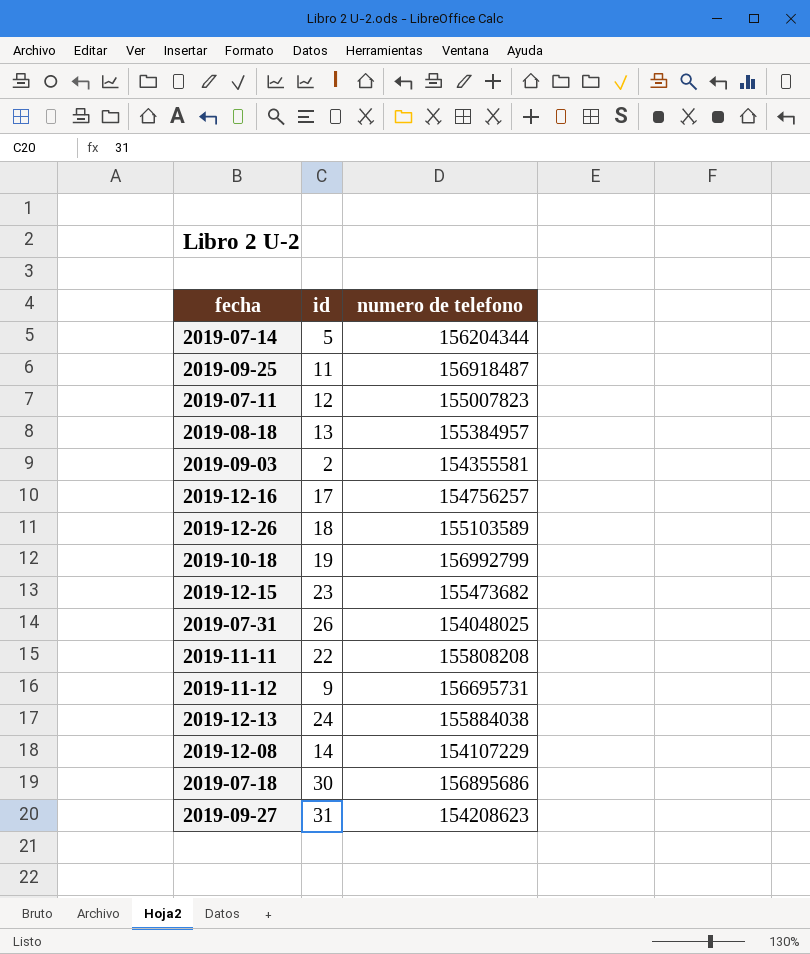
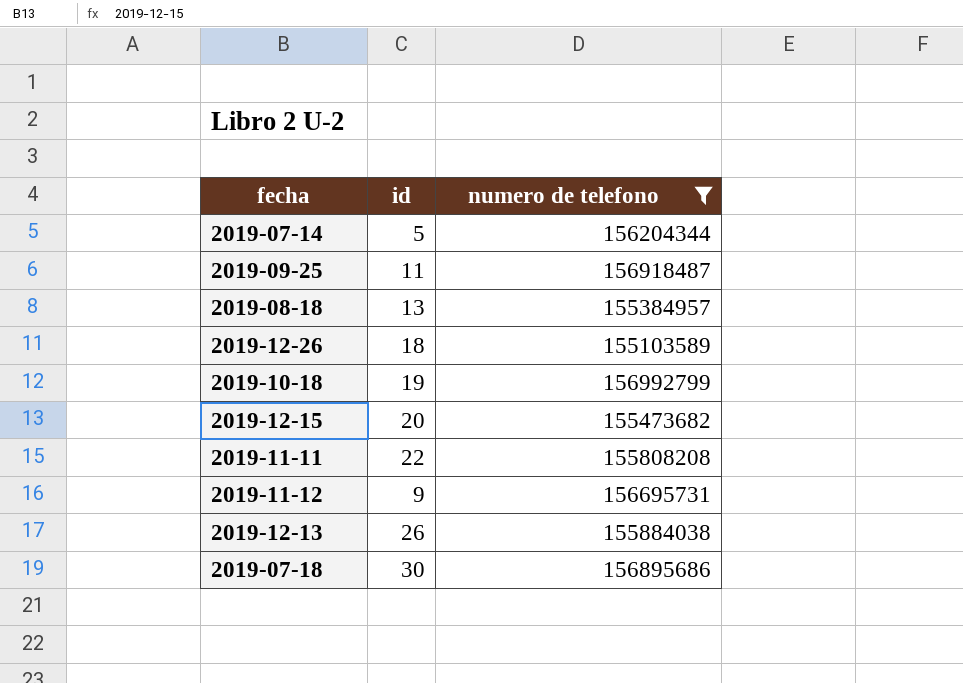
filter: none -> numero de telefono >= 155103589
2019-12-15 | id: 23 -> 20
2019-12-13 | id: 24 -> 26

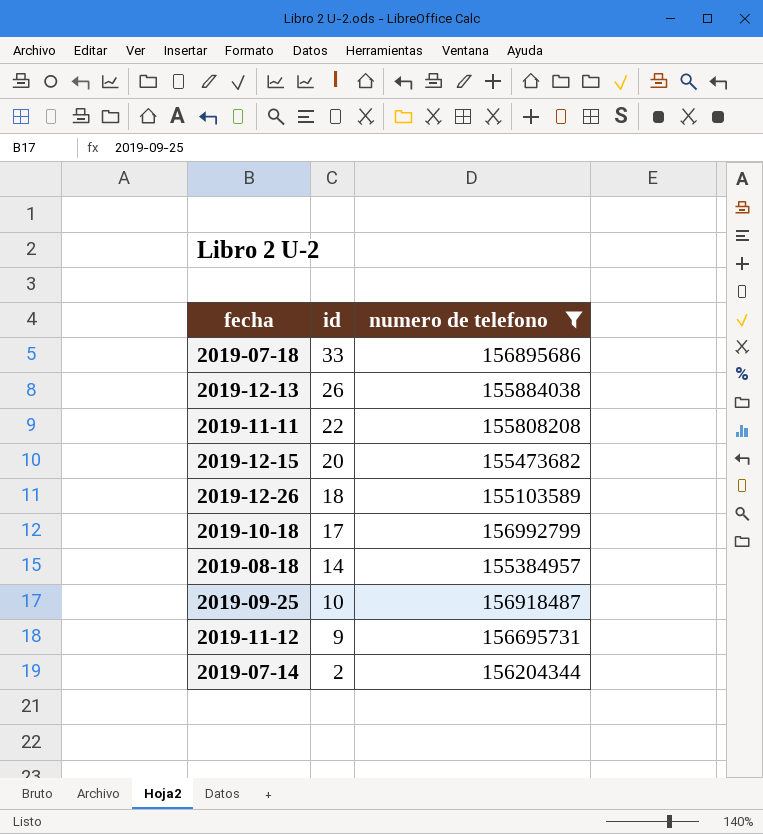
row order: none -> id descending
2019-07-18 | id: 30 -> 33
2019-10-18 | id: 19 -> 17
2019-08-18 | id: 13 -> 14
2019-09-25 | id: 11 -> 10
2019-07-14 | id: 5 -> 2

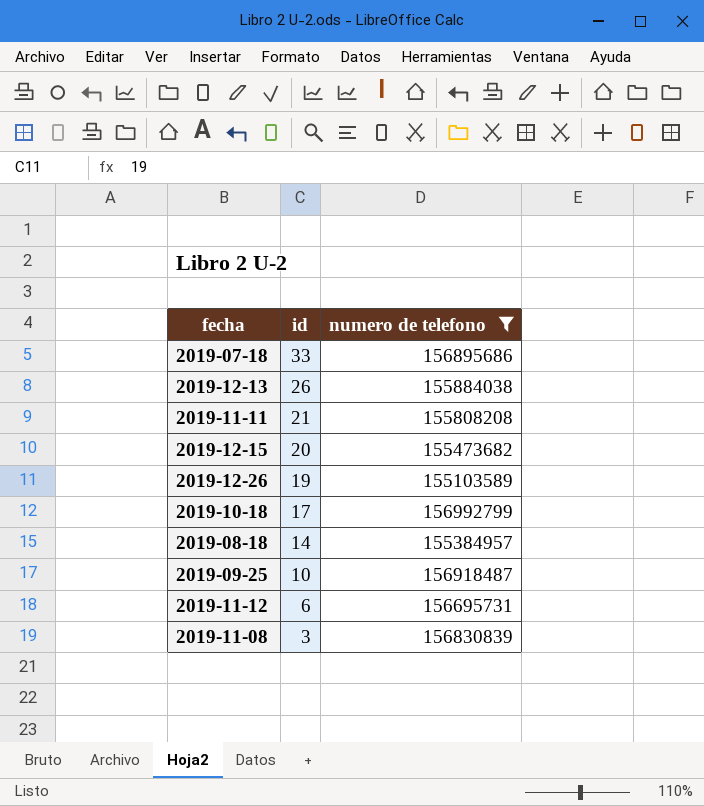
row 2019-07-14: 2 | 156204344 -> none
2019-11-11 | id: 22 -> 21
2019-12-26 | id: 18 -> 19
2019-11-12 | id: 9 -> 6
row 2019-11-08: none -> 3 | 156830839

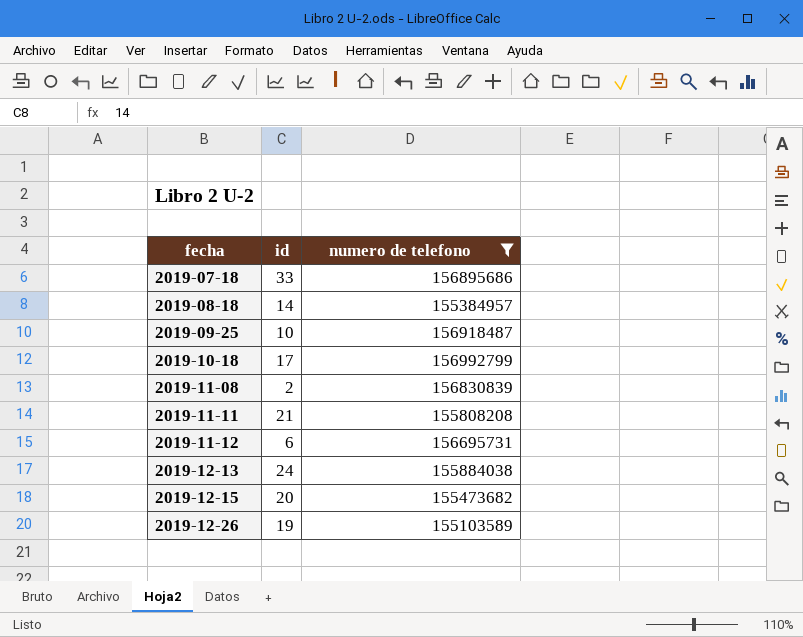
row order: id descending -> fecha ascending
2019-11-08 | id: 3 -> 2
2019-12-13 | id: 26 -> 24

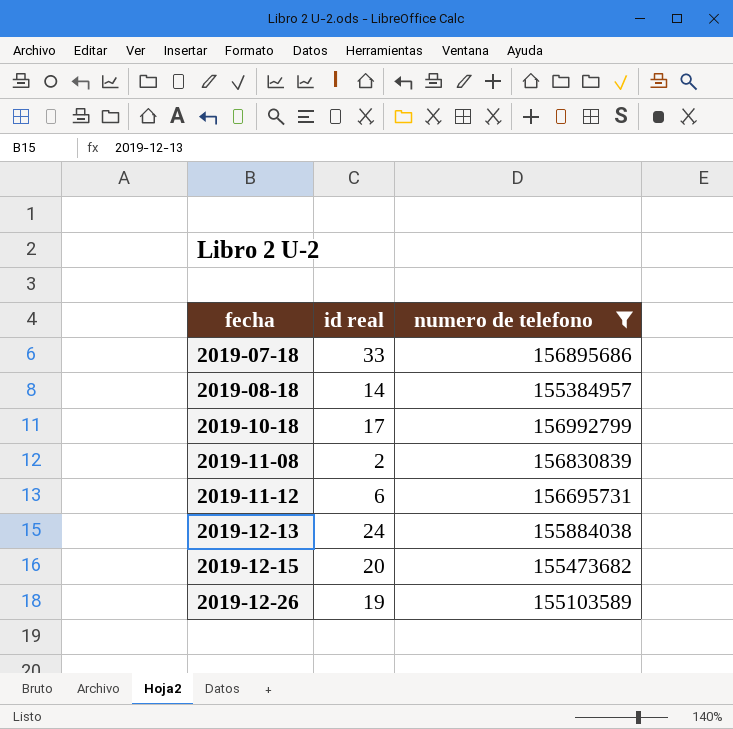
column name: id -> id real
row 2019-09-25: 10 | 156918487 -> none
row 2019-11-11: 21 | 155808208 -> none

